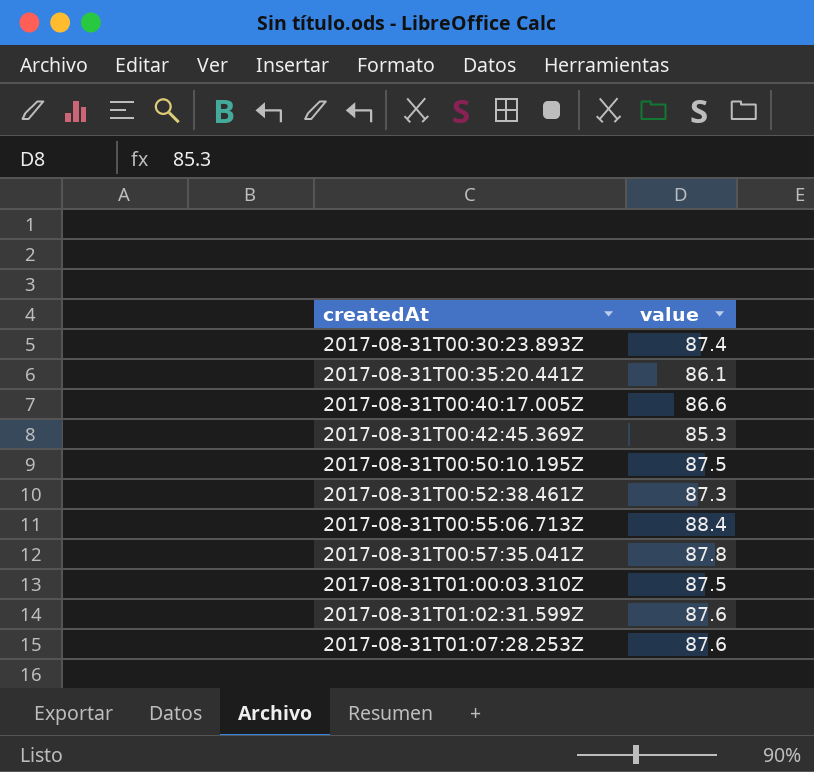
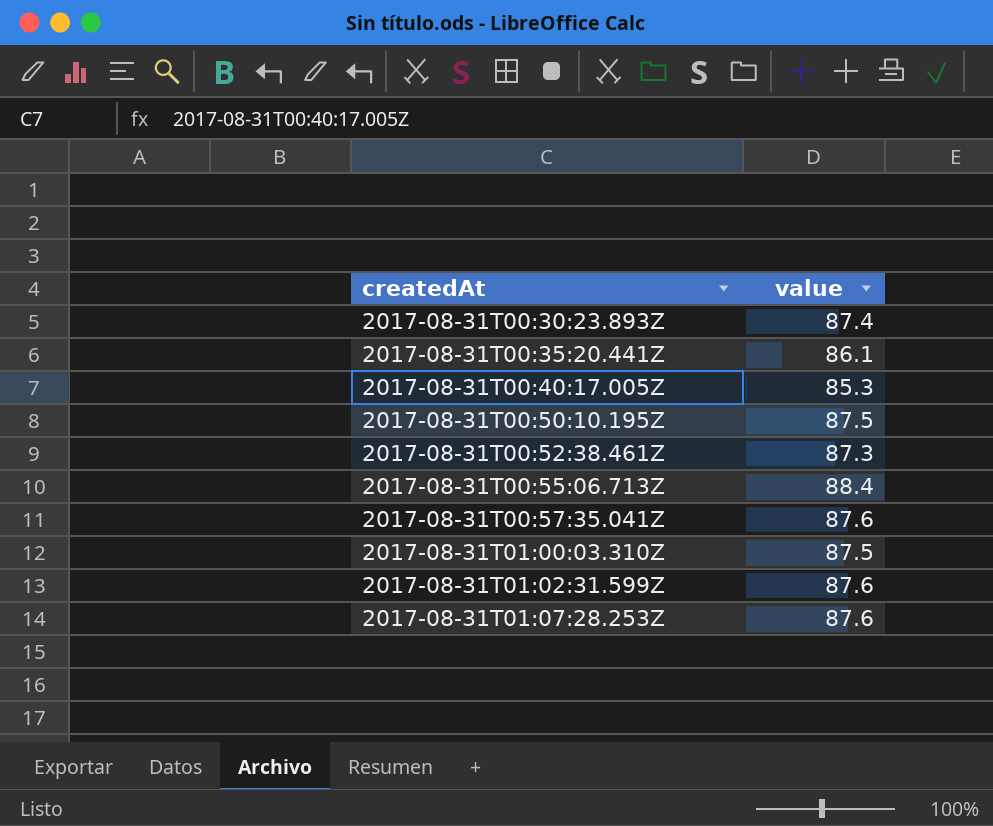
row 2017-08-31T00:42:45.369Z: 85.3 -> none
2017-08-31T00:40:17.005Z | value: 86.6 -> 85.3
2017-08-31T00:57:35.041Z | value: 87.8 -> 87.6

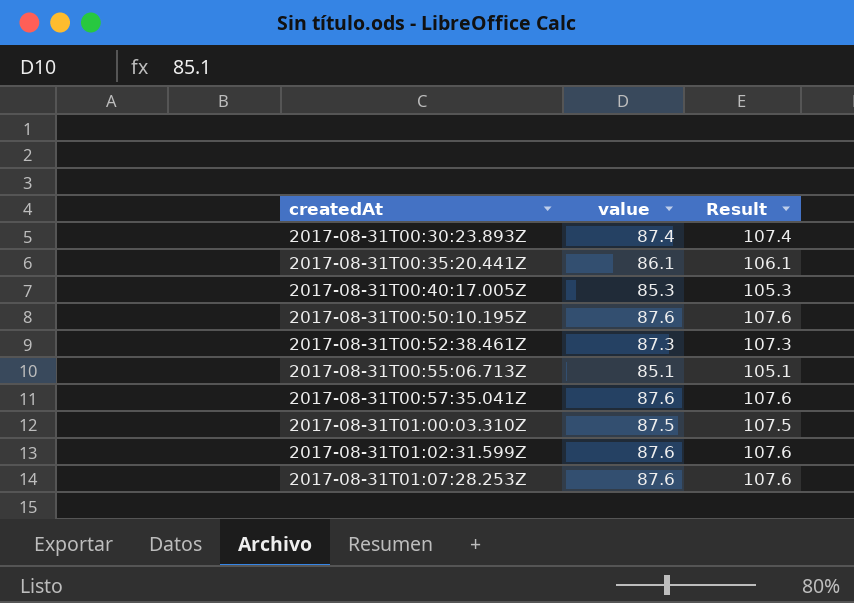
column Result | formula: none -> [value] + 20
2017-08-31T00:50:10.195Z | value: 87.5 -> 87.6
2017-08-31T00:55:06.713Z | value: 88.4 -> 85.1

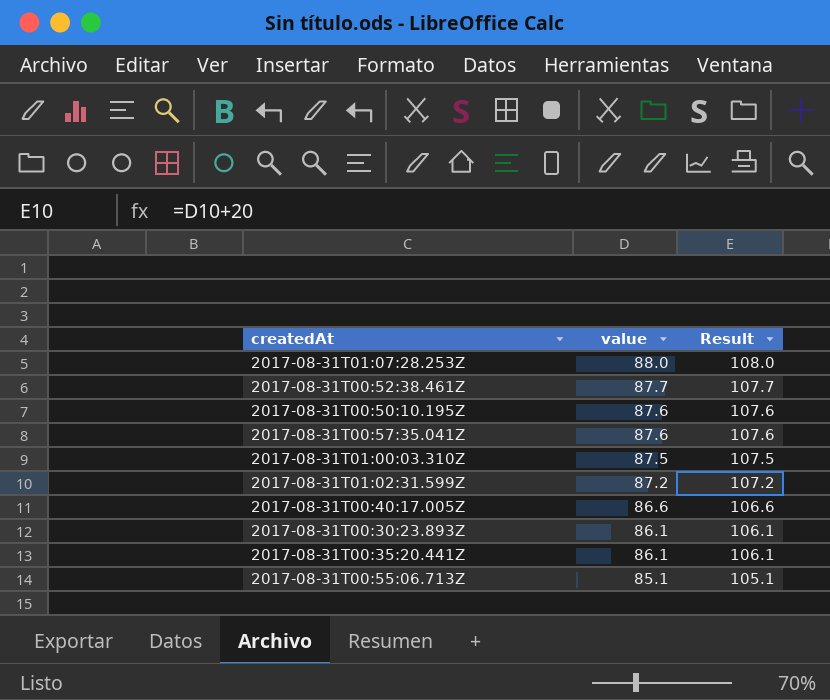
row order: createdAt ascending -> value descending
2017-08-31T01:07:28.253Z | value: 87.6 -> 88.0
2017-08-31T01:07:28.253Z | Result: 107.6 -> 108.0
2017-08-31T00:52:38.461Z | value: 87.3 -> 87.7
2017-08-31T00:52:38.461Z | Result: 107.3 -> 107.7
2017-08-31T01:02:31.599Z | value: 87.6 -> 87.2
2017-08-31T01:02:31.599Z | Result: 107.6 -> 107.2
2017-08-31T00:40:17.005Z | value: 85.3 -> 86.6
2017-08-31T00:40:17.005Z | Result: 105.3 -> 106.6
2017-08-31T00:30:23.893Z | value: 87.4 -> 86.1
2017-08-31T00:30:23.893Z | Result: 107.4 -> 106.1

